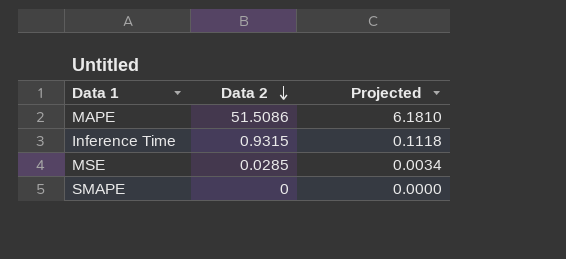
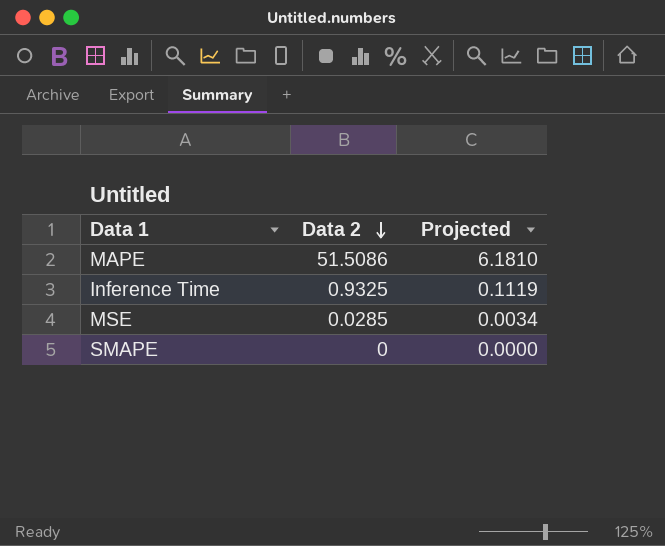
Inference Time | Data 2: 0.9315 -> 0.9325
Inference Time | Projected: 0.1118 -> 0.1119

